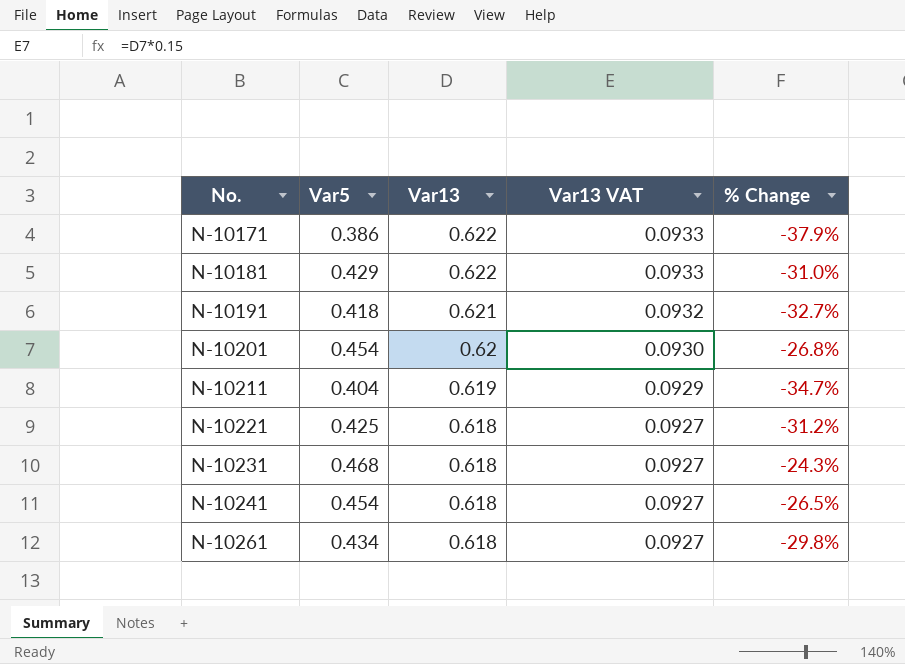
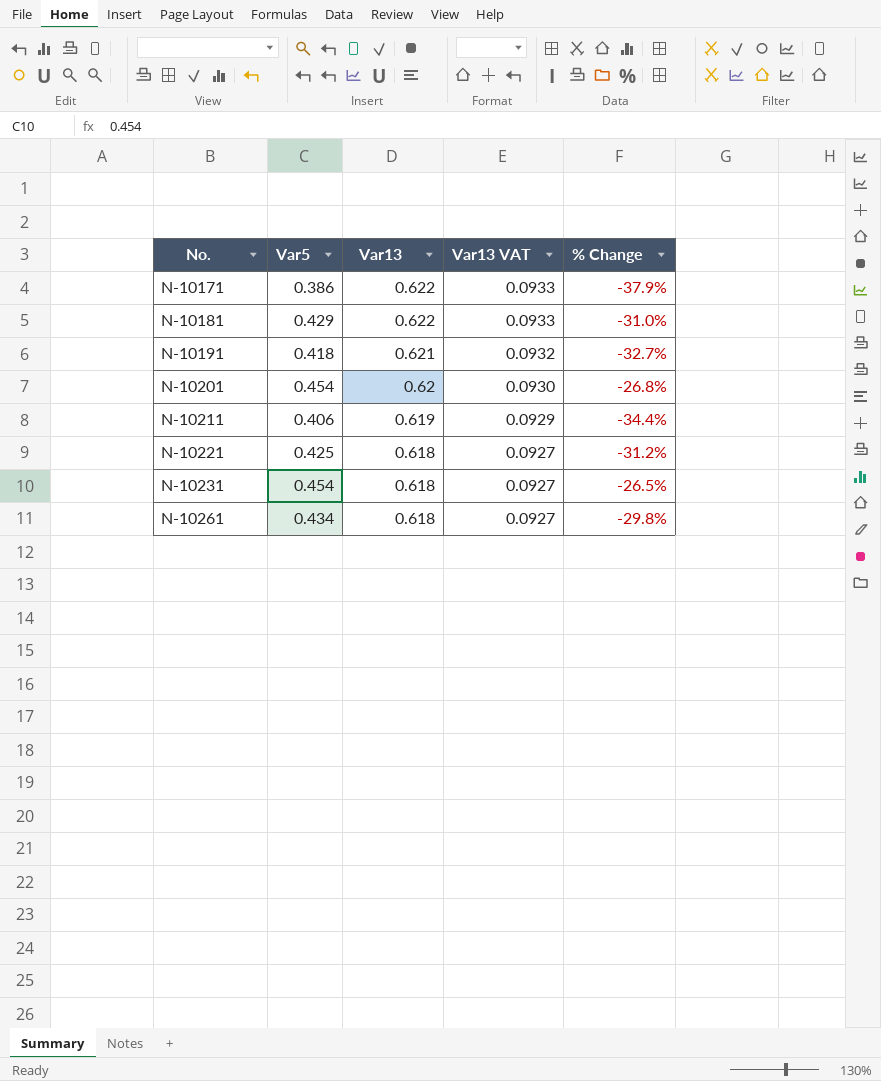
row N-10241: 0.454 | 0.618 | 0.0927 | -26.5% -> none
N-10211 | Var5: 0.404 -> 0.406
N-10211 | % Change: -34.7% -> -34.4%
N-10231 | Var5: 0.468 -> 0.454
N-10231 | % Change: -24.3% -> -26.5%

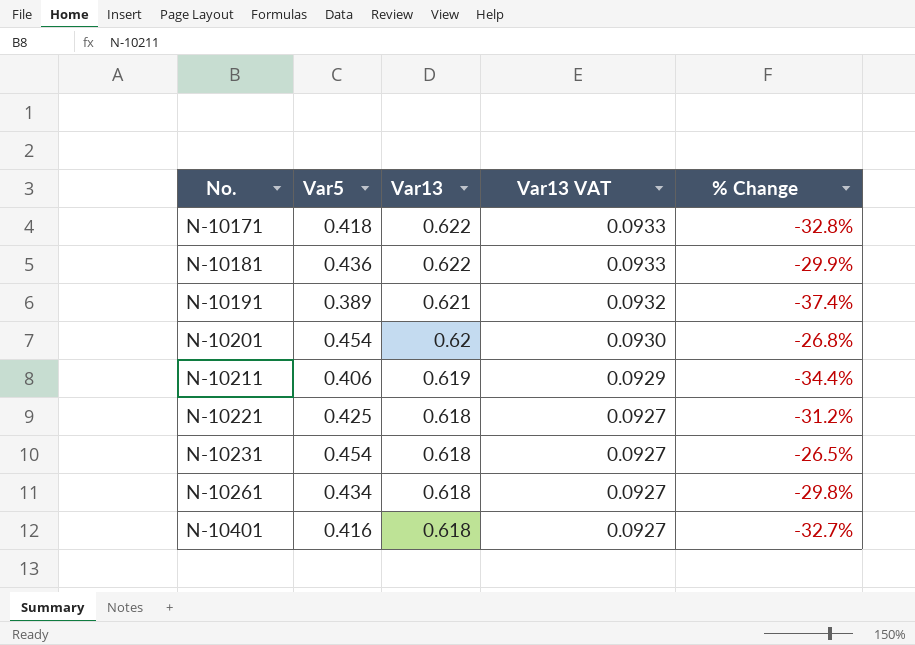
N-10171 | Var5: 0.386 -> 0.418
N-10171 | % Change: -37.9% -> -32.8%
N-10181 | Var5: 0.429 -> 0.436
N-10181 | % Change: -31.0% -> -29.9%
N-10191 | Var5: 0.418 -> 0.389
N-10191 | % Change: -32.7% -> -37.4%
row N-10401: none -> 0.416 | 0.618 | 0.0927 | -32.7%

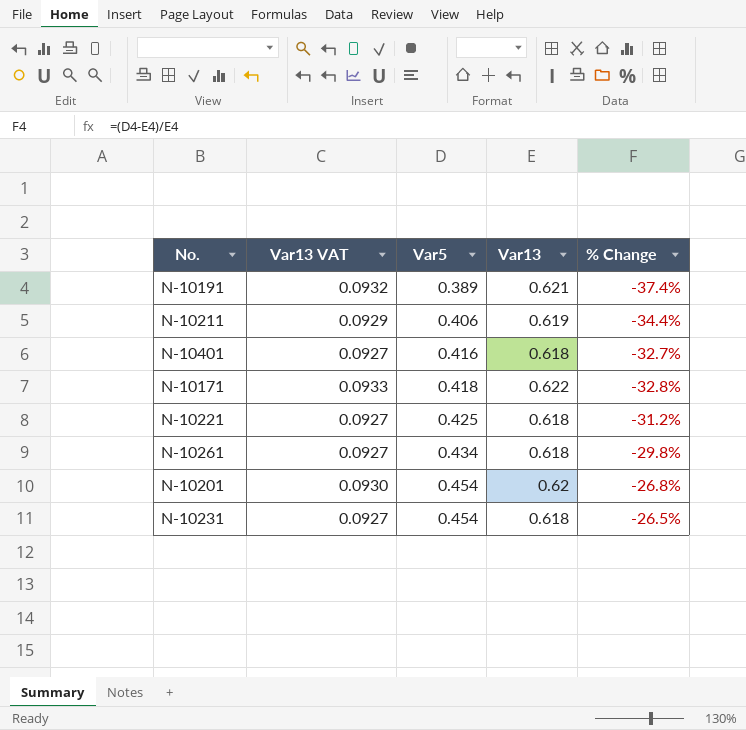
row order: No. ascending -> Var5 ascending
column Var13 VAT | position: 4 -> 2
row N-10181: 0.436 | 0.622 | 0.0933 | -29.9% -> none

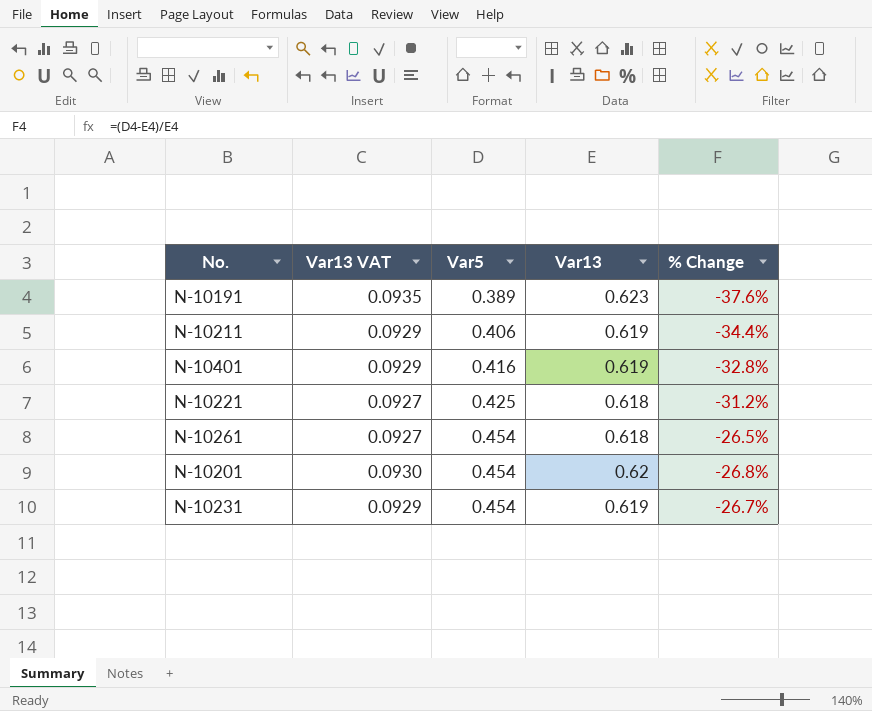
row N-10171: 0.0933 | 0.418 | 0.622 | -32.8% -> none
N-10191 | Var13 VAT: 0.0932 -> 0.0935
N-10191 | Var13: 0.621 -> 0.623
N-10191 | % Change: -37.4% -> -37.6%
N-10401 | Var13 VAT: 0.0927 -> 0.0929
N-10401 | Var13: 0.618 -> 0.619
N-10401 | % Change: -32.7% -> -32.8%
N-10261 | Var5: 0.434 -> 0.454
N-10261 | % Change: -29.8% -> -26.5%
N-10231 | Var13 VAT: 0.0927 -> 0.0929
N-10231 | Var13: 0.618 -> 0.619
N-10231 | % Change: -26.5% -> -26.7%

